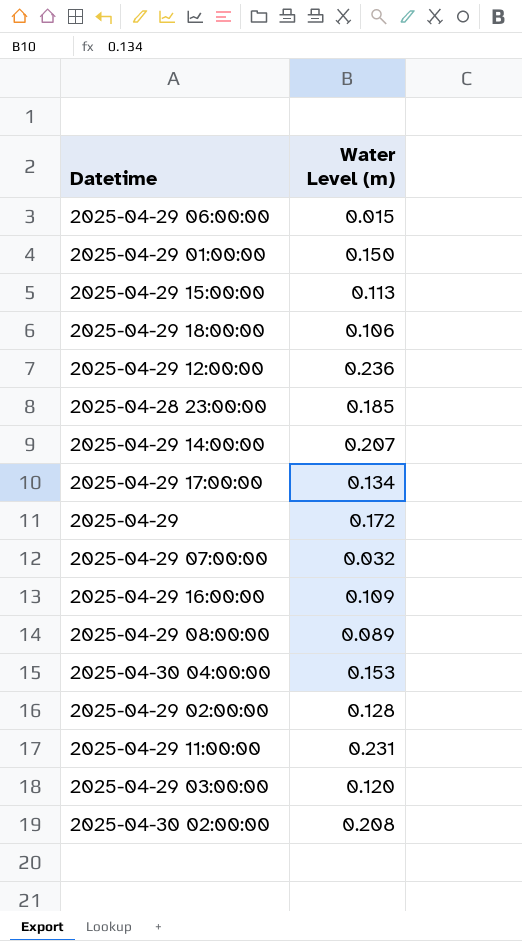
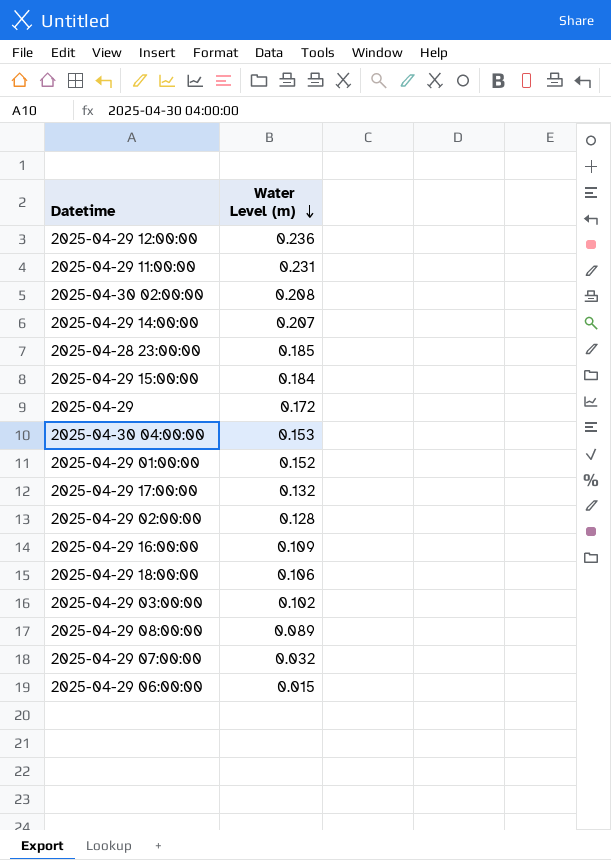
row order: none -> Water Level (m) descending
2025-04-29 15:00:00 | Water Level (m): 0.113 -> 0.184
2025-04-29 01:00:00 | Water Level (m): 0.150 -> 0.152
2025-04-29 17:00:00 | Water Level (m): 0.134 -> 0.132
2025-04-29 03:00:00 | Water Level (m): 0.120 -> 0.102

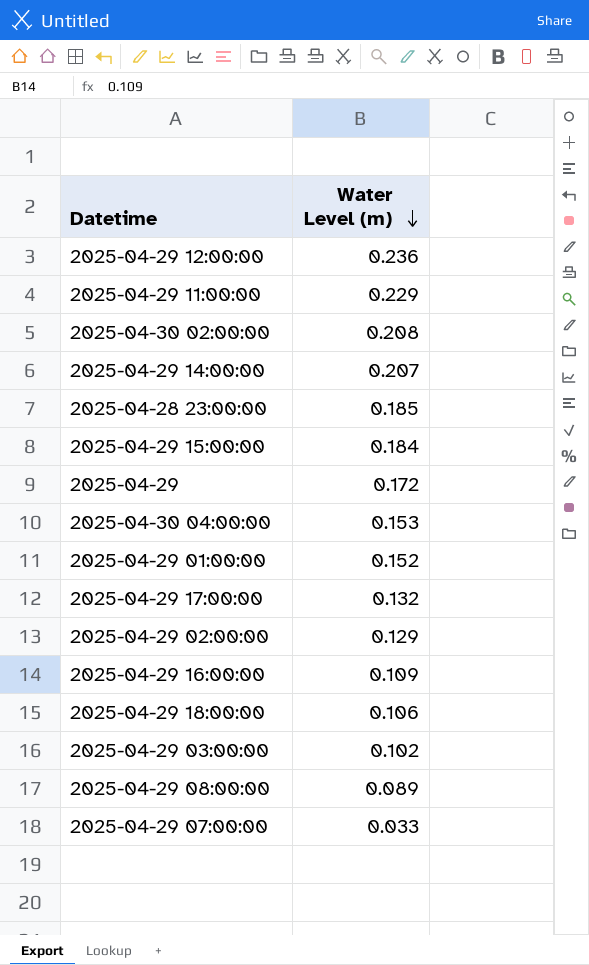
row 2025-04-29 06:00:00: 0.015 -> none
2025-04-29 11:00:00 | Water Level (m): 0.231 -> 0.229
2025-04-29 02:00:00 | Water Level (m): 0.128 -> 0.129
2025-04-29 07:00:00 | Water Level (m): 0.032 -> 0.033

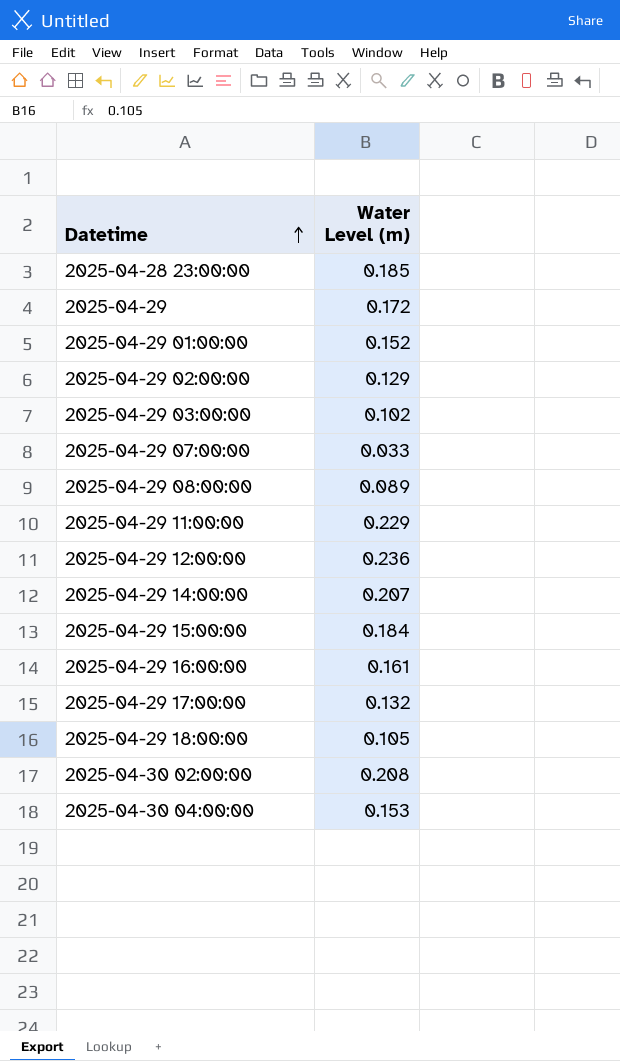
row order: Water Level (m) descending -> Datetime ascending
2025-04-29 16:00:00 | Water Level (m): 0.109 -> 0.161
2025-04-29 18:00:00 | Water Level (m): 0.106 -> 0.105

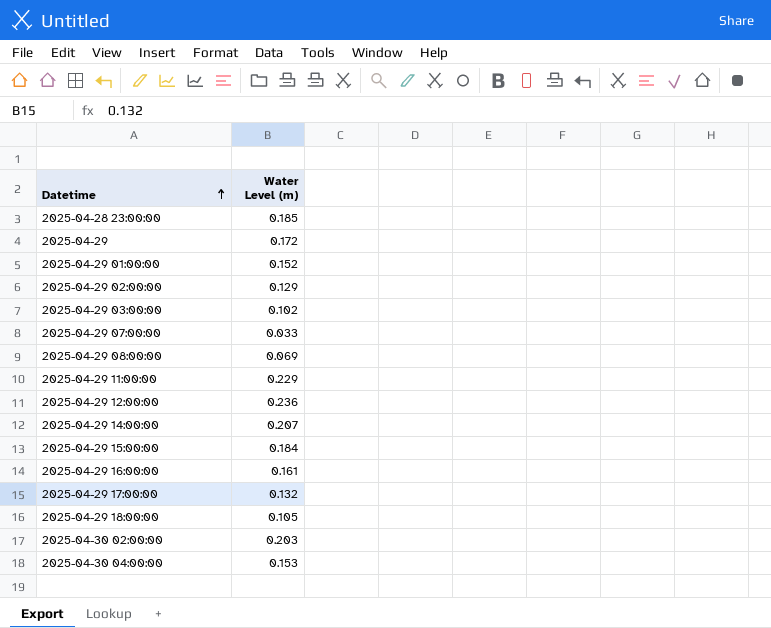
2025-04-29 08:00:00 | Water Level (m): 0.089 -> 0.069
2025-04-30 02:00:00 | Water Level (m): 0.208 -> 0.203

